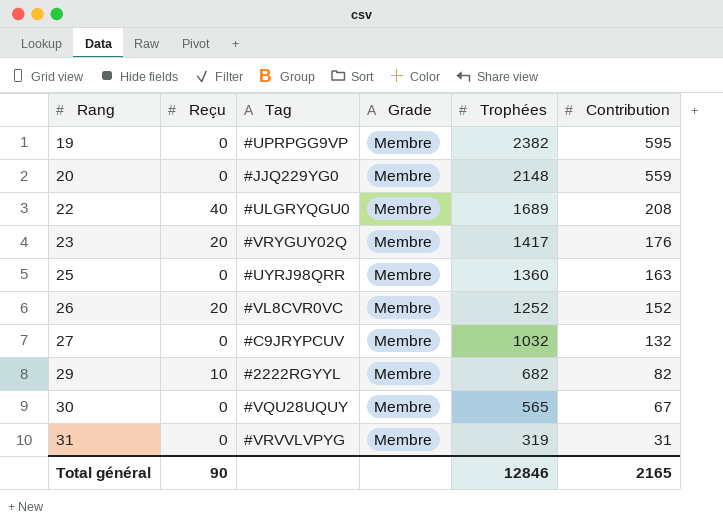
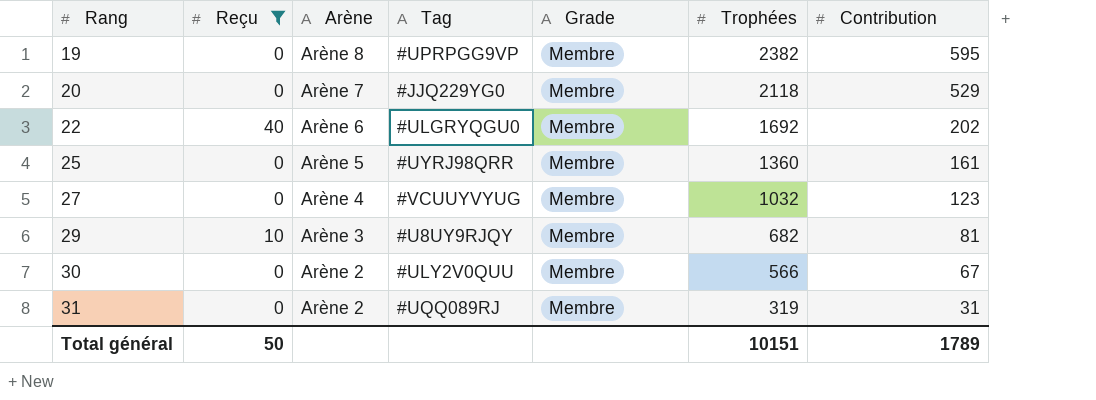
filter: none -> Reçu != 20
column Arène | position: none -> 3
20 | Trophées: 2148 -> 2118
20 | Contribution: 559 -> 529
22 | Trophées: 1689 -> 1692
22 | Contribution: 208 -> 202
25 | Contribution: 163 -> 161
27 | Tag: #C9JRYPCUV -> #VCUUYVYUG
27 | Contribution: 132 -> 123
29 | Tag: #2222RGYYL -> #U8UY9RJQY
29 | Contribution: 82 -> 81
30 | Tag: #VQU28UQUY -> #ULY2V0QUU
30 | Trophées: 565 -> 566
31 | Tag: #VRVVLVPYG -> #UQQ089RJ
Total général | Reçu: 90 -> 50
Total général | Trophées: 12846 -> 10151
Total général | Contribution: 2165 -> 1789

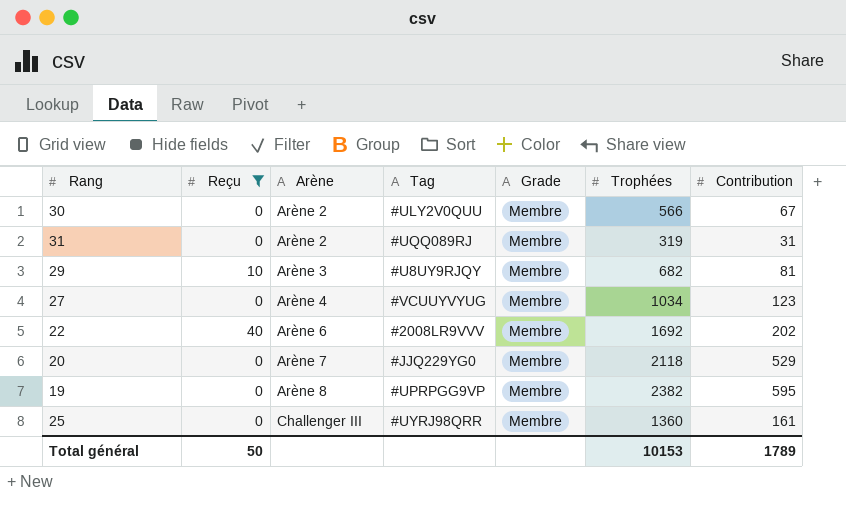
row order: Rang ascending -> Arène ascending
27 | Trophées: 1032 -> 1034
22 | Tag: #ULGRYQGU0 -> #2008LR9VVV
25 | Arène: Arène 5 -> Challenger III
Total général | Trophées: 10151 -> 10153

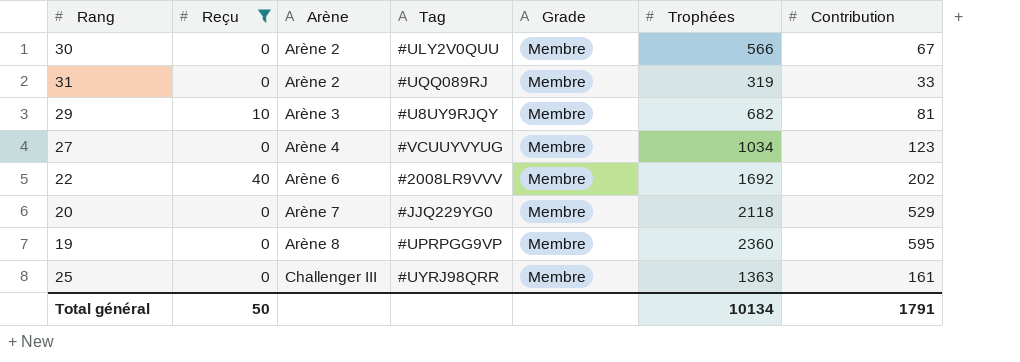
31 | Contribution: 31 -> 33
19 | Trophées: 2382 -> 2360
25 | Trophées: 1360 -> 1363
Total général | Trophées: 10153 -> 10134
Total général | Contribution: 1789 -> 1791

